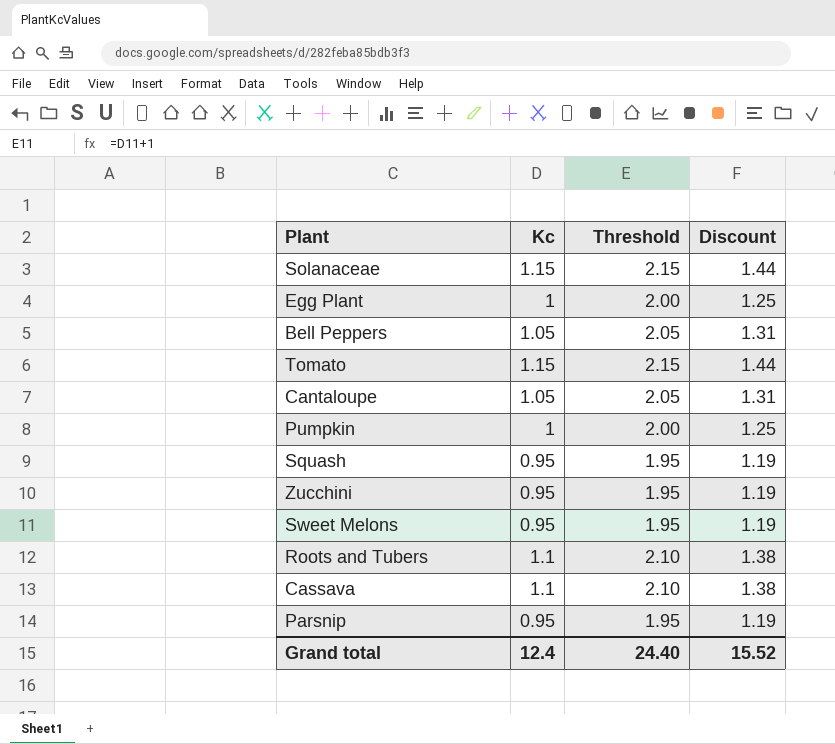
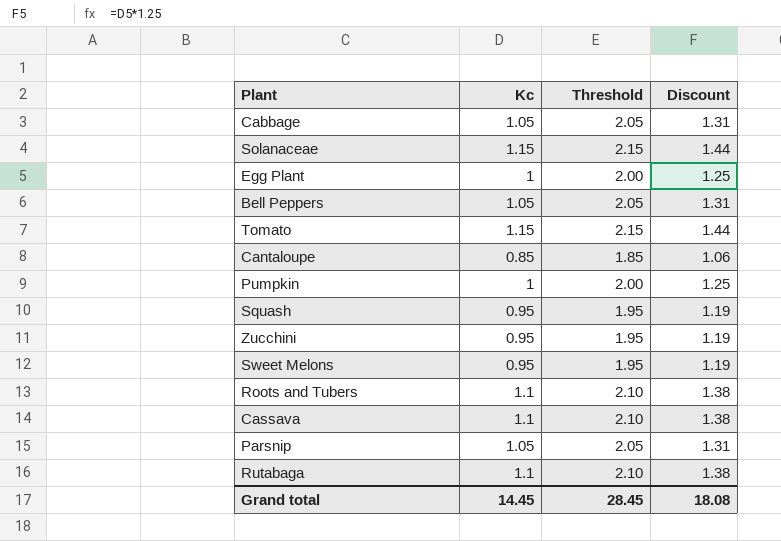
row Cabbage: none -> 1.05 | 2.05 | 1.31
Cantaloupe | Kc: 1.05 -> 0.85
Cantaloupe | Threshold: 2.05 -> 1.85
Cantaloupe | Discount: 1.31 -> 1.06
Parsnip | Kc: 0.95 -> 1.05
Parsnip | Threshold: 1.95 -> 2.05
Parsnip | Discount: 1.19 -> 1.31
row Rutabaga: none -> 1.1 | 2.10 | 1.38
Grand total | Kc: 12.4 -> 14.45
Grand total | Threshold: 24.40 -> 28.45
Grand total | Discount: 15.52 -> 18.08

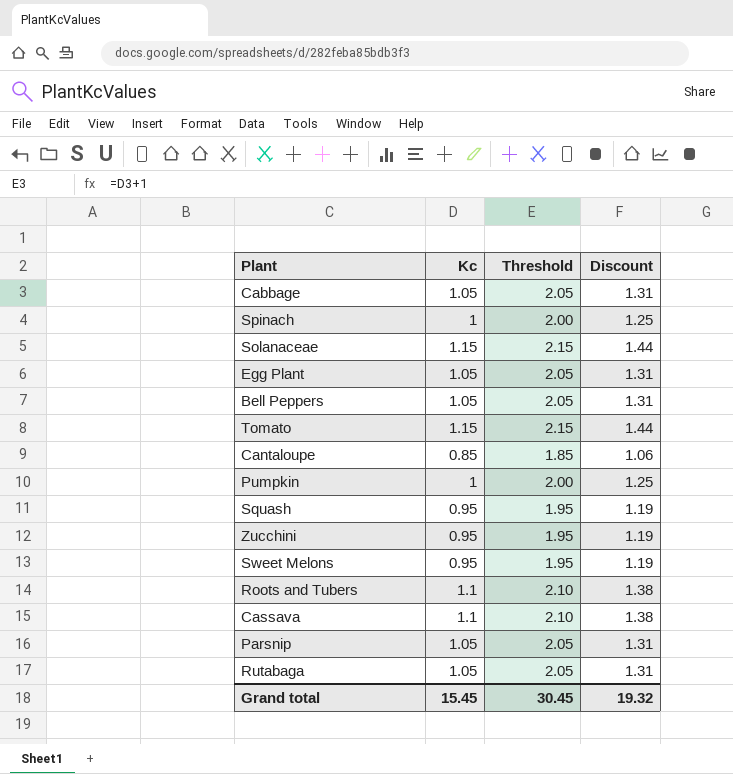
row Spinach: none -> 1 | 2.00 | 1.25
Egg Plant | Kc: 1 -> 1.05
Egg Plant | Threshold: 2.00 -> 2.05
Egg Plant | Discount: 1.25 -> 1.31
Rutabaga | Kc: 1.1 -> 1.05
Rutabaga | Threshold: 2.10 -> 2.05
Rutabaga | Discount: 1.38 -> 1.31
Grand total | Kc: 14.45 -> 15.45
Grand total | Threshold: 28.45 -> 30.45
Grand total | Discount: 18.08 -> 19.32

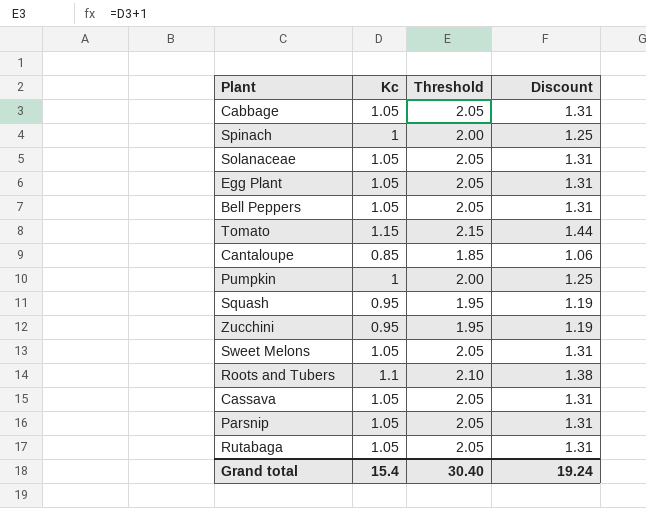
Solanaceae | Kc: 1.15 -> 1.05
Solanaceae | Threshold: 2.15 -> 2.05
Solanaceae | Discount: 1.44 -> 1.31
Sweet Melons | Kc: 0.95 -> 1.05
Sweet Melons | Threshold: 1.95 -> 2.05
Sweet Melons | Discount: 1.19 -> 1.31
Cassava | Kc: 1.1 -> 1.05
Cassava | Threshold: 2.10 -> 2.05
Cassava | Discount: 1.38 -> 1.31
Grand total | Kc: 15.45 -> 15.4
Grand total | Threshold: 30.45 -> 30.40
Grand total | Discount: 19.32 -> 19.24

